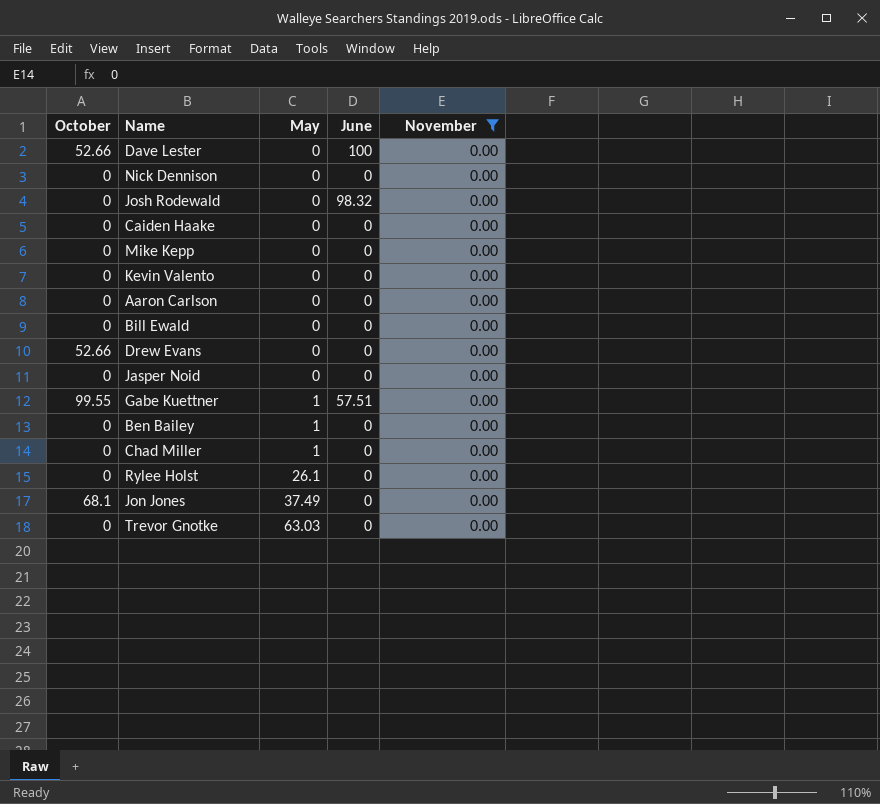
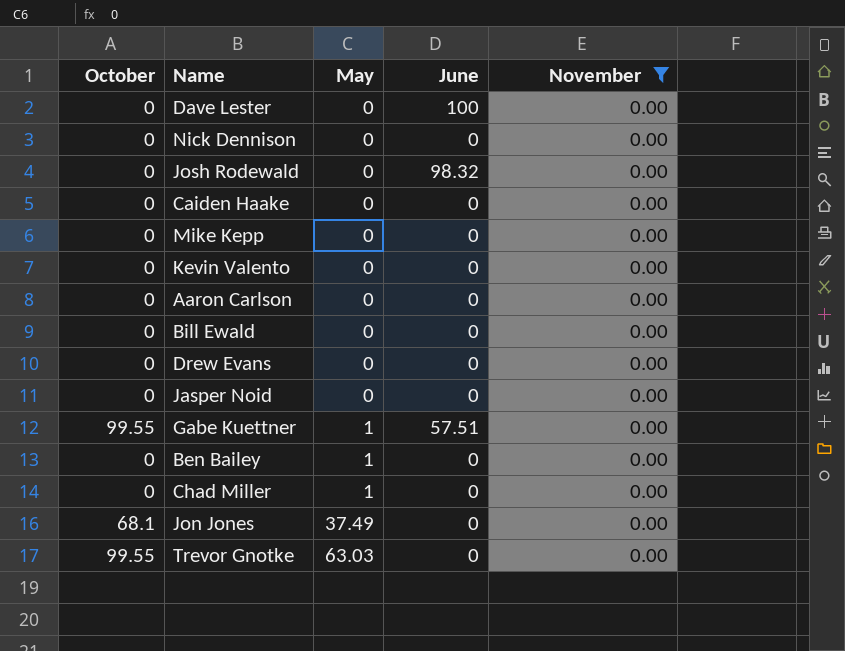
row Rylee Holst: 0 | 26.1 | 0 | 0.00 -> none
Dave Lester | October: 52.66 -> 0
Drew Evans | October: 52.66 -> 0
Trevor Gnotke | October: 0 -> 99.55

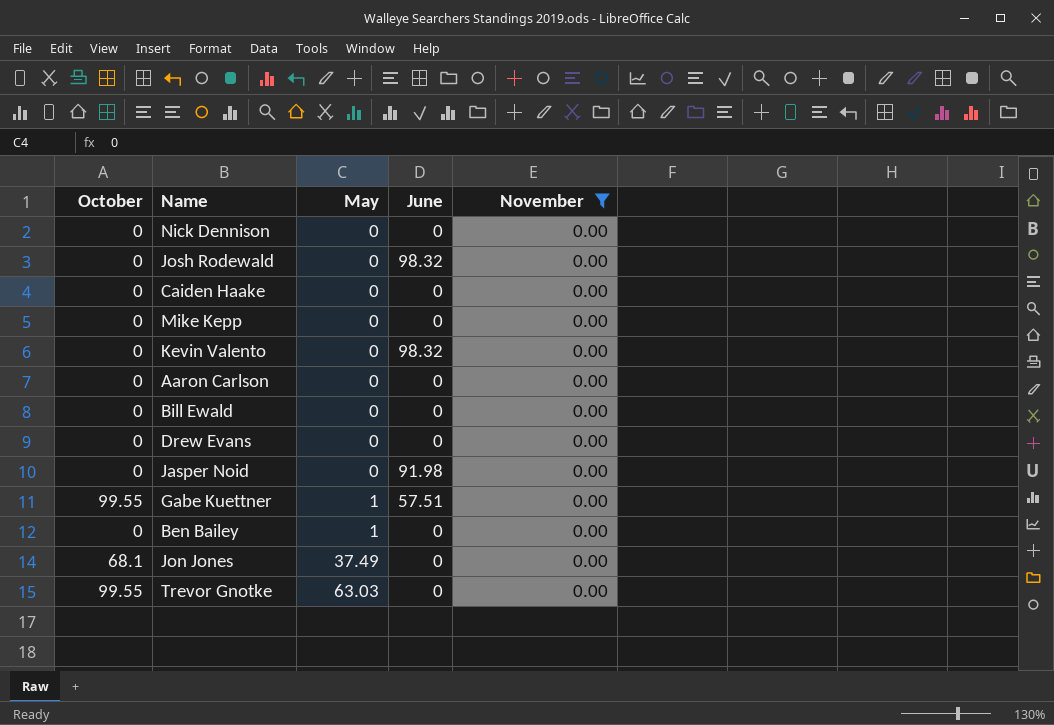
row Dave Lester: 0 | 0 | 100 | 0.00 -> none
row Chad Miller: 0 | 1 | 0 | 0.00 -> none
Kevin Valento | June: 0 -> 98.32
Jasper Noid | June: 0 -> 91.98

